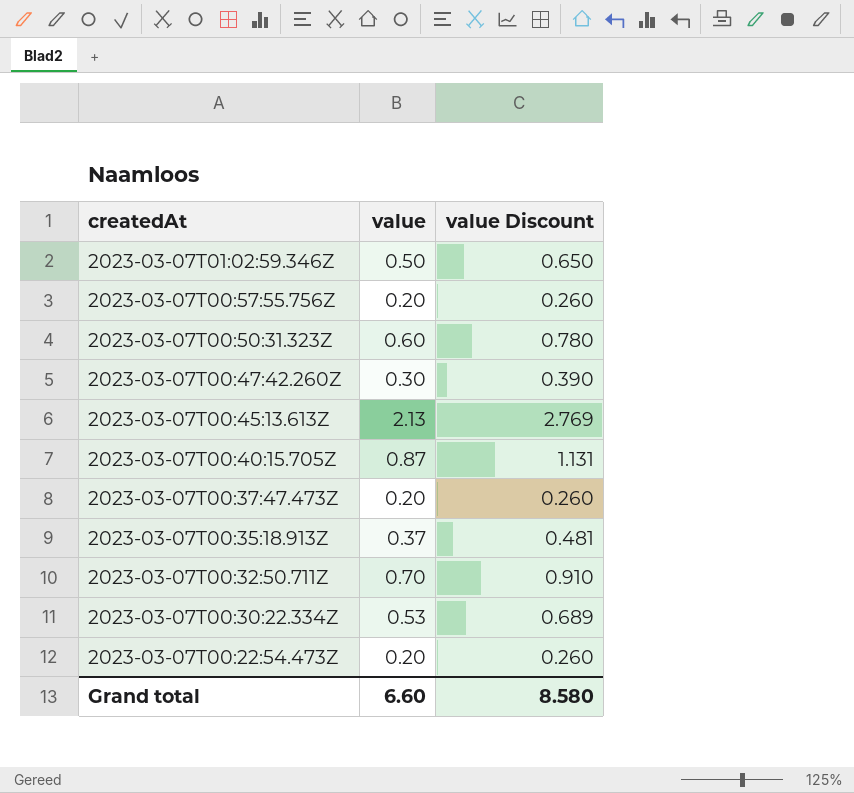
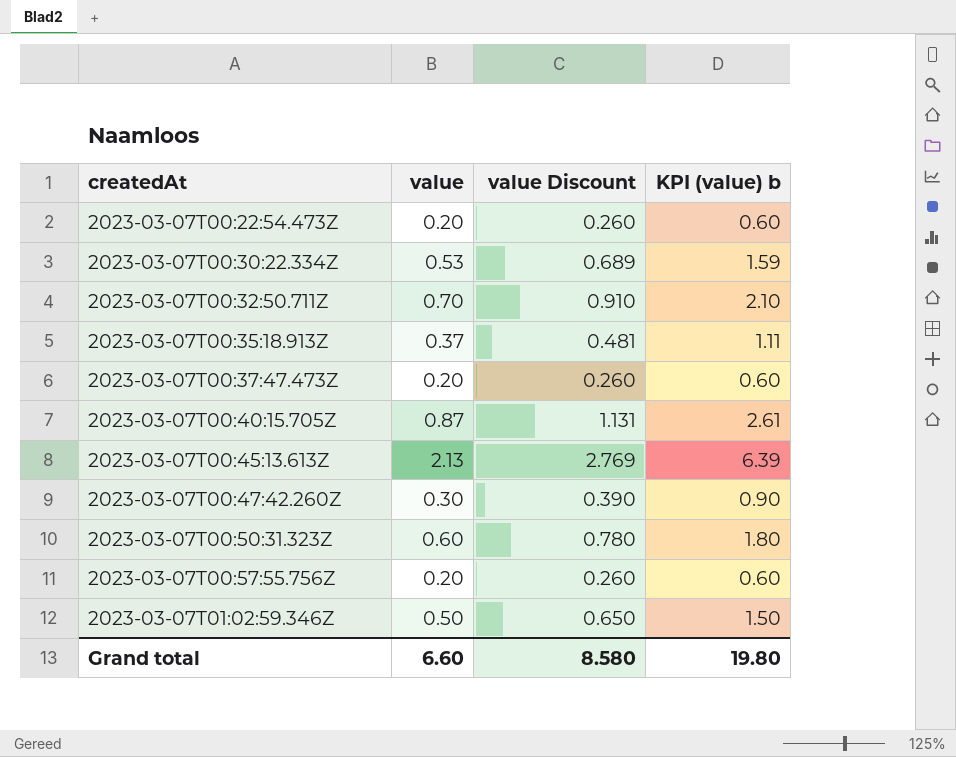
row order: createdAt descending -> createdAt ascending
column KPI (value) b | formula: none -> [value] * 3

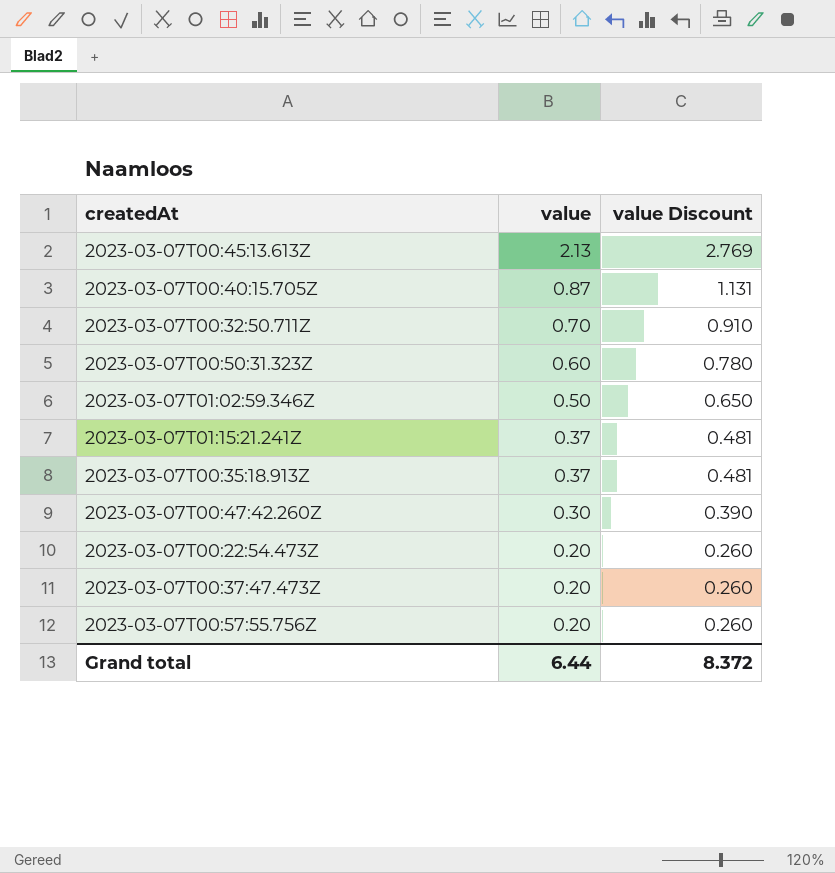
row order: createdAt ascending -> value descending
column KPI (value) b | formula: [value] * 3 -> none
row 2023-03-07T00:30:22.334Z: 0.53 | 0.689 | 1.59 -> none
row 2023-03-07T01:15:21.241Z: none -> 0.37 | 0.481
Grand total | value: 6.60 -> 6.44
Grand total | value Discount: 8.580 -> 8.372

